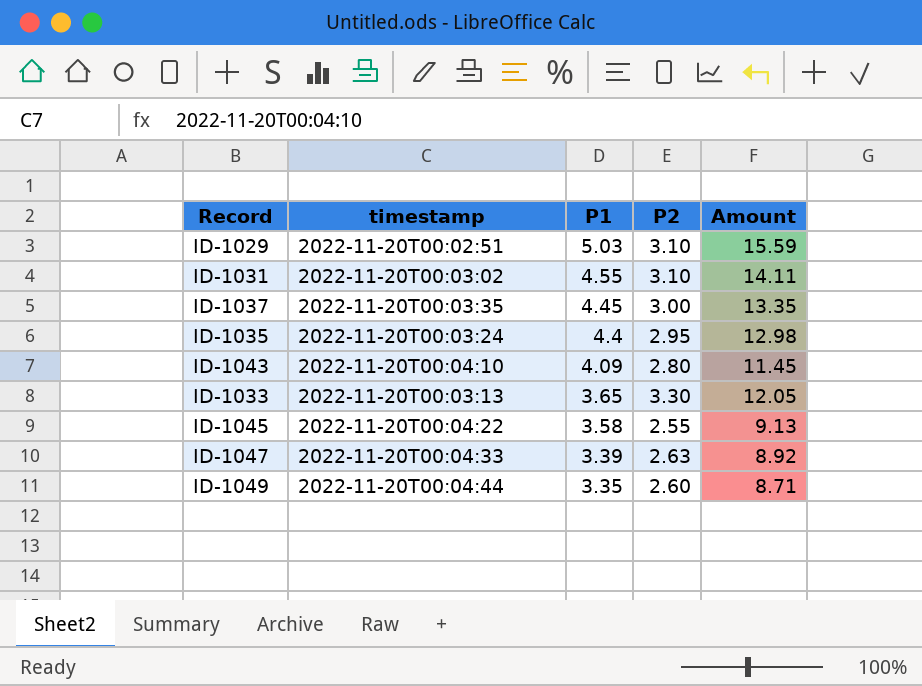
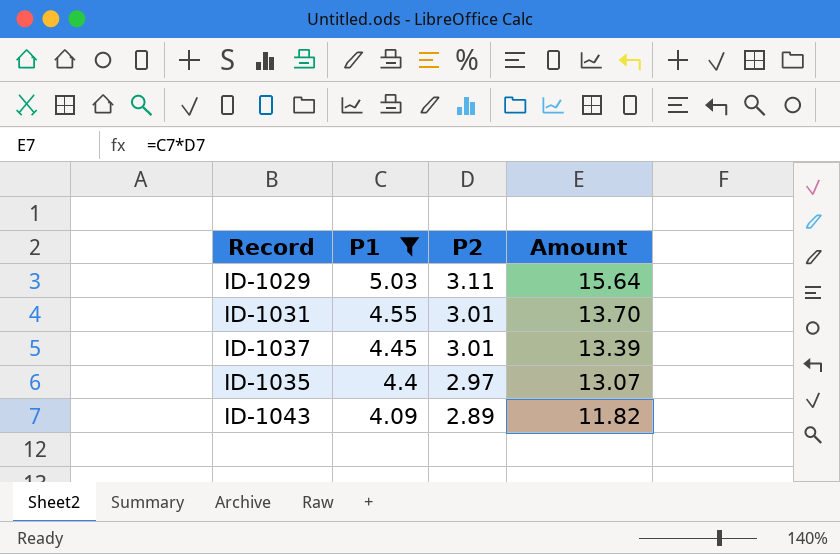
filter: none -> P1 >= 4.09
column timestamp | position: 2 -> none
ID-1029 | P2: 3.10 -> 3.11
ID-1029 | Amount: 15.59 -> 15.64
ID-1031 | P2: 3.10 -> 3.01
ID-1031 | Amount: 14.11 -> 13.70
ID-1037 | P2: 3.00 -> 3.01
ID-1037 | Amount: 13.35 -> 13.39
ID-1035 | P2: 2.95 -> 2.97
ID-1035 | Amount: 12.98 -> 13.07
ID-1043 | P2: 2.80 -> 2.89
ID-1043 | Amount: 11.45 -> 11.82

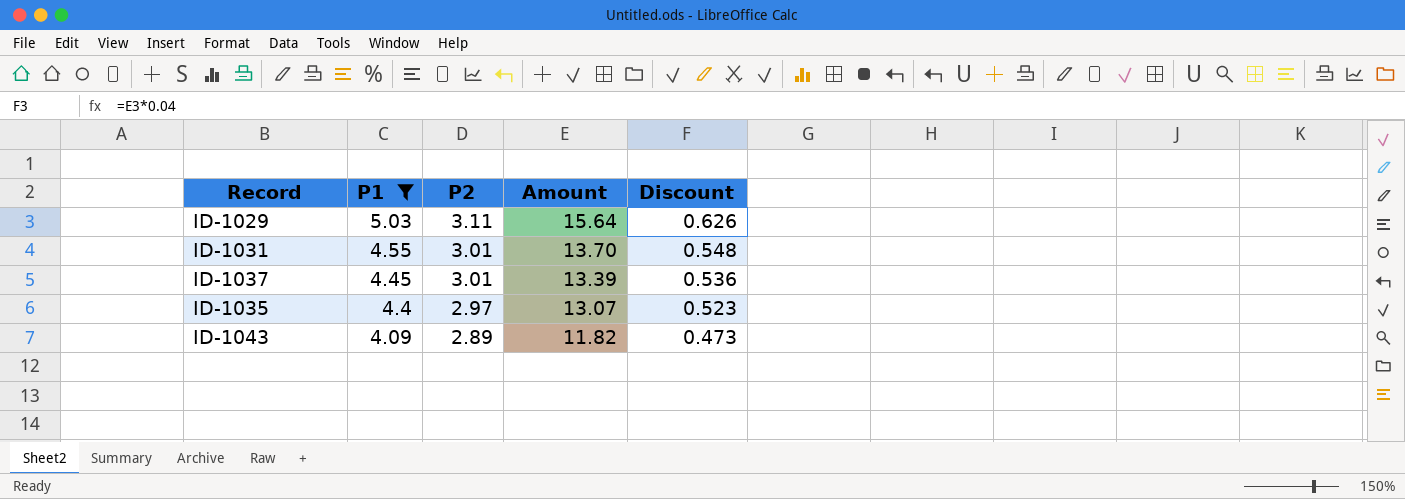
column Discount | formula: none -> [Amount] * 0.04

